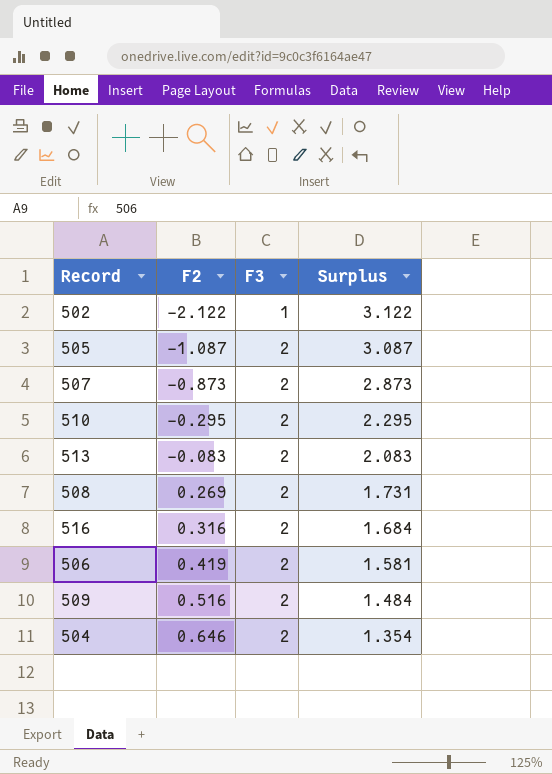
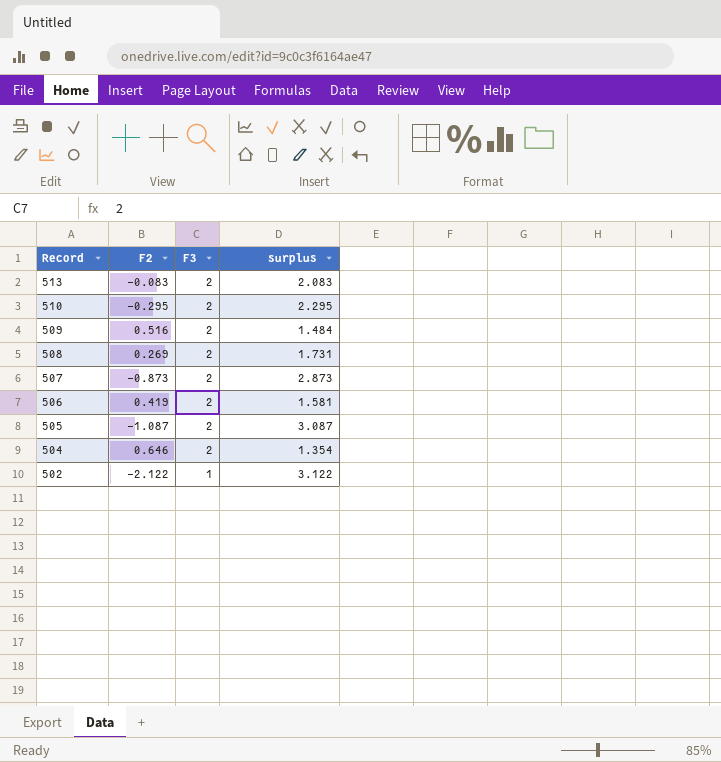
row order: F2 ascending -> Record descending
column name: Surplus -> surplus
row 516: 0.316 | 2 | 1.684 -> none

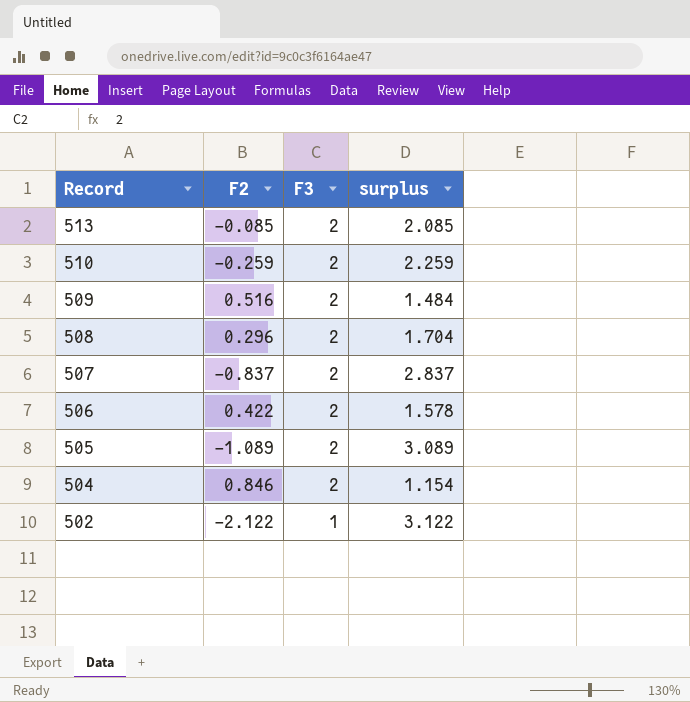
513 | F2: -0.083 -> -0.085
513 | surplus: 2.083 -> 2.085
510 | F2: -0.295 -> -0.259
510 | surplus: 2.295 -> 2.259
508 | F2: 0.269 -> 0.296
508 | surplus: 1.731 -> 1.704
507 | F2: -0.873 -> -0.837
507 | surplus: 2.873 -> 2.837
506 | F2: 0.419 -> 0.422
506 | surplus: 1.581 -> 1.578
505 | F2: -1.087 -> -1.089
505 | surplus: 3.087 -> 3.089
504 | F2: 0.646 -> 0.846
504 | surplus: 1.354 -> 1.154

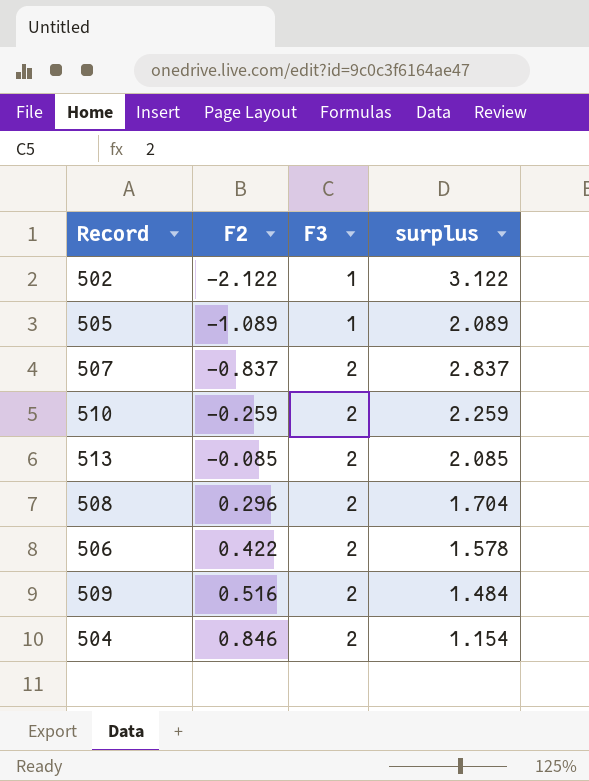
row order: Record descending -> F2 ascending
505 | F3: 2 -> 1
505 | surplus: 3.089 -> 2.089

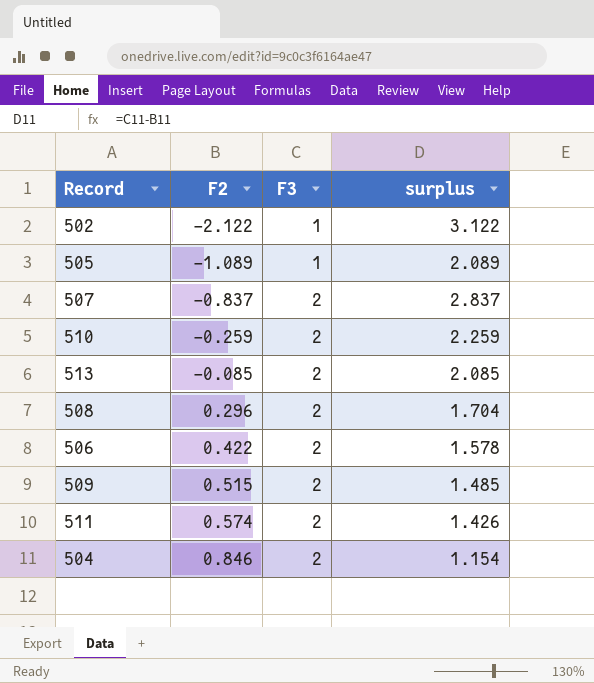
509 | F2: 0.516 -> 0.515
509 | surplus: 1.484 -> 1.485
row 511: none -> 0.574 | 2 | 1.426

